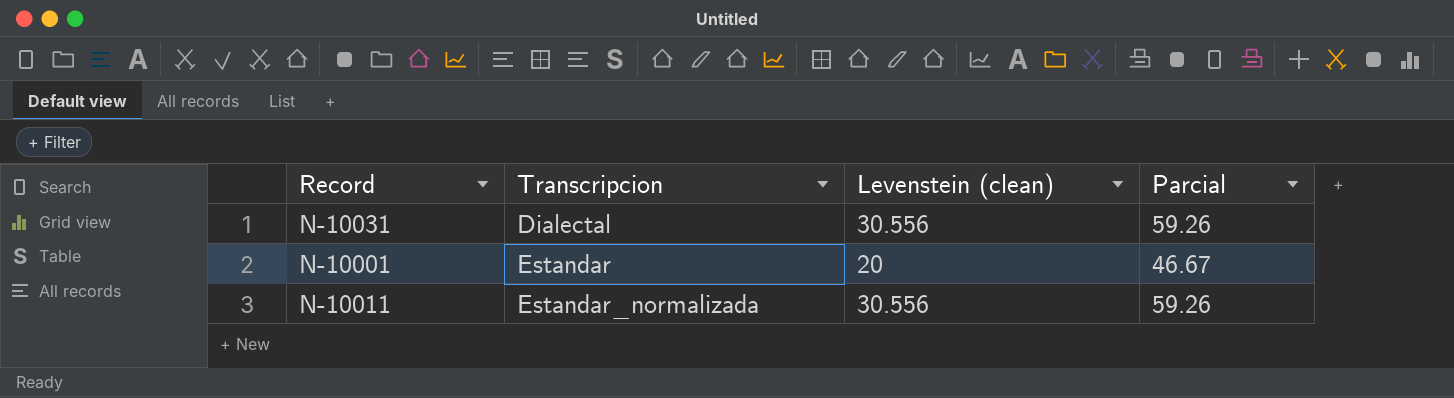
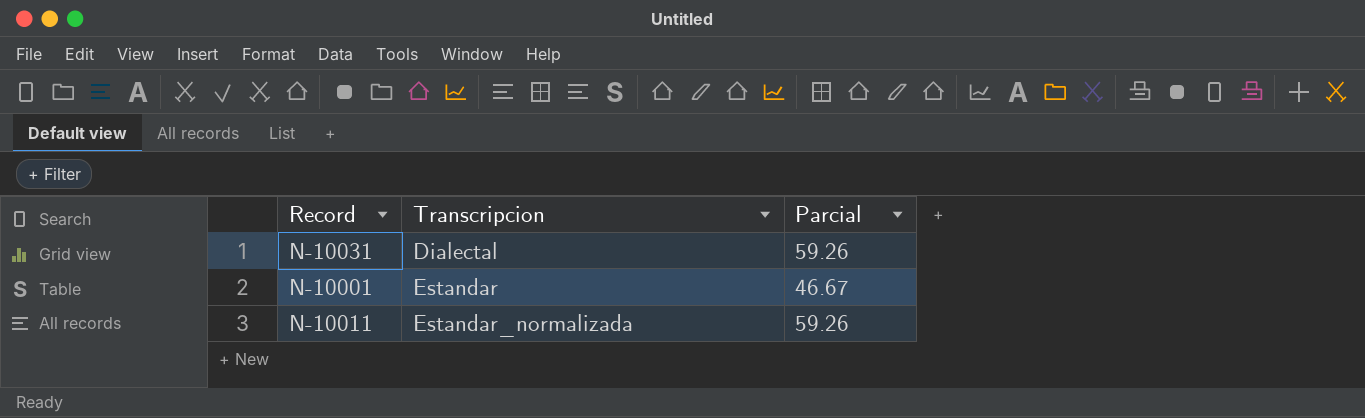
column Levenstein (clean) | position: 3 -> none

